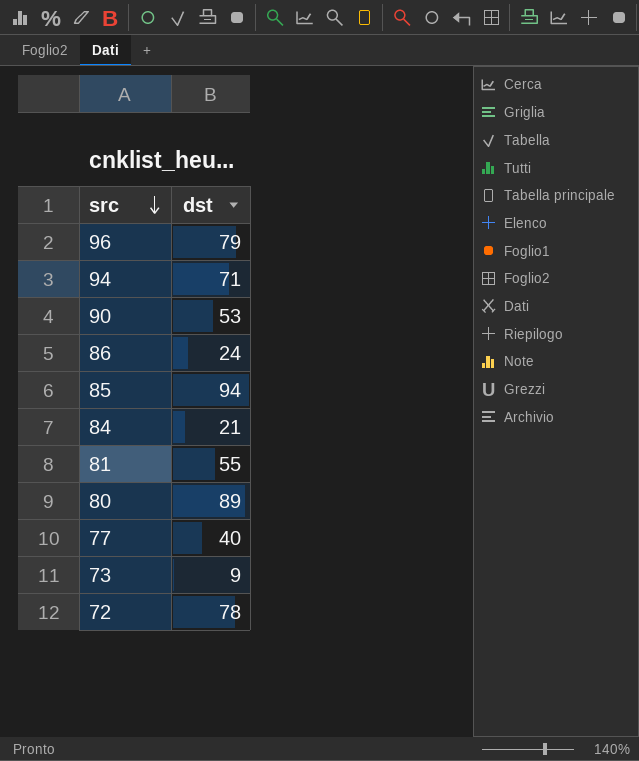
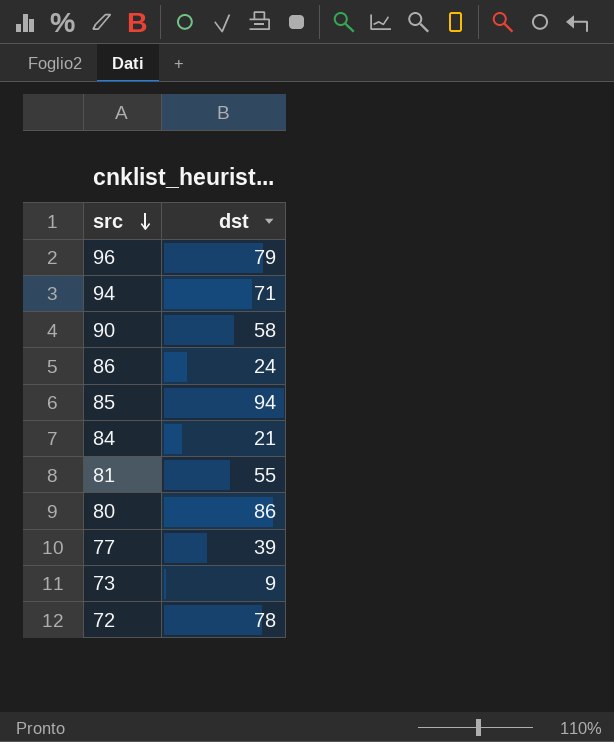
90 | dst: 53 -> 58
80 | dst: 89 -> 86
77 | dst: 40 -> 39

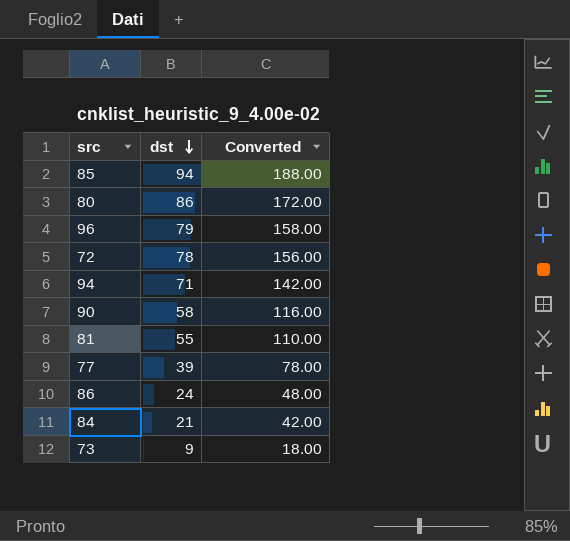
row order: src descending -> dst descending
column Converted | formula: none -> [dst] * 2

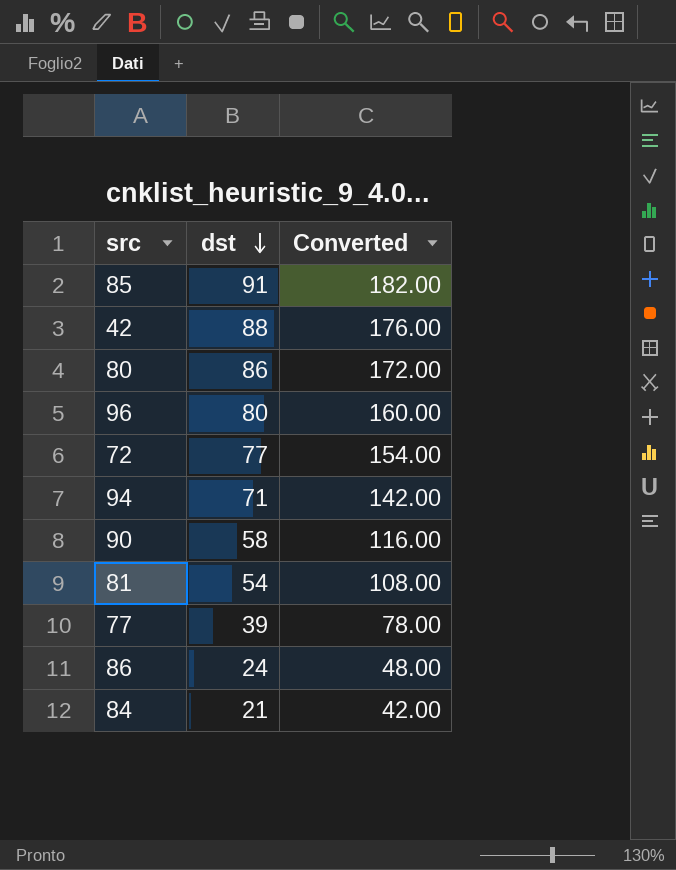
row 73: 9 | 18.00 -> none
85 | dst: 94 -> 91
85 | Converted: 188.00 -> 182.00
row 42: none -> 88 | 176.00
96 | dst: 79 -> 80
96 | Converted: 158.00 -> 160.00
72 | dst: 78 -> 77
72 | Converted: 156.00 -> 154.00
81 | dst: 55 -> 54
81 | Converted: 110.00 -> 108.00

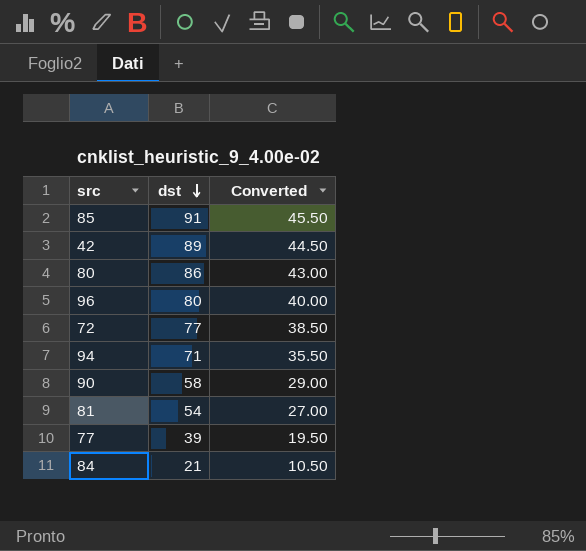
column Converted | formula: [dst] * 2 -> [dst] * 0.5
row 86: 24 | 48.00 -> none
42 | dst: 88 -> 89

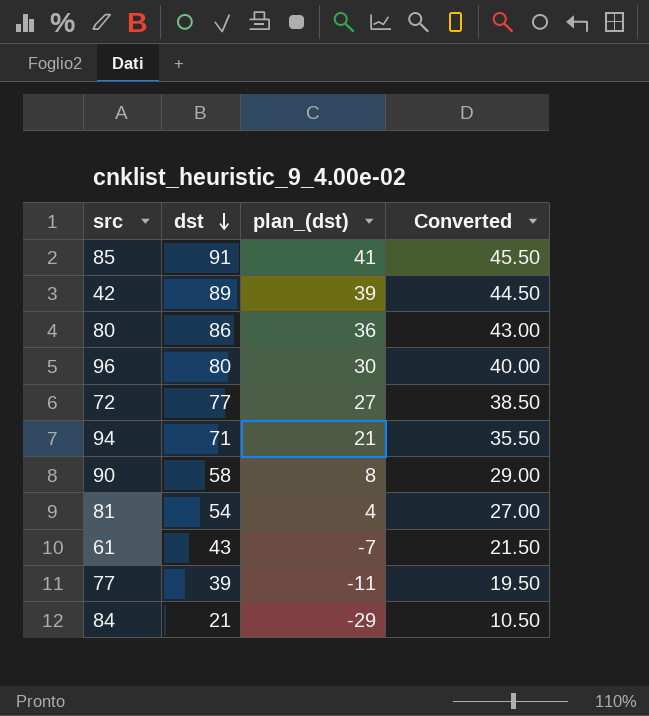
column plan_(dst) | formula: none -> [dst] - 50
row 61: none -> 43 | -7 | 21.50

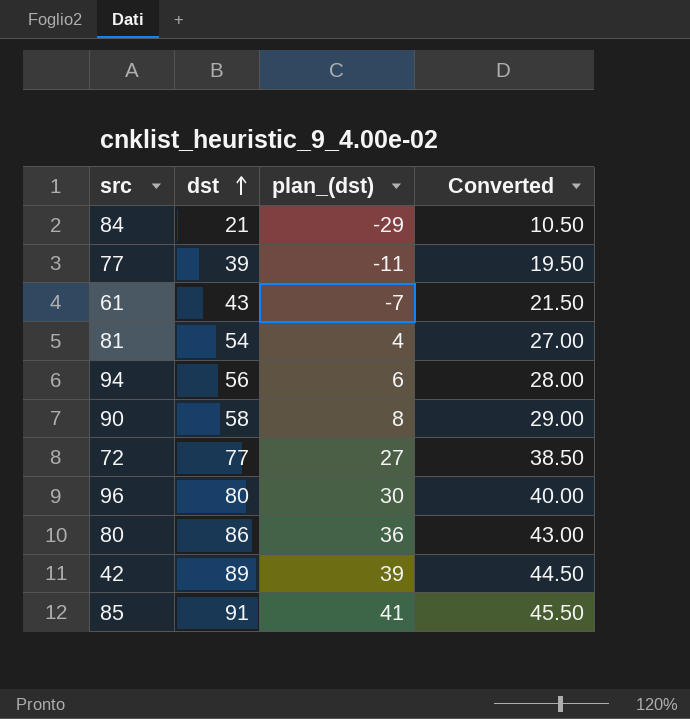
row order: dst descending -> dst ascending
94 | dst: 71 -> 56
94 | plan_(dst): 21 -> 6
94 | Converted: 35.50 -> 28.00

